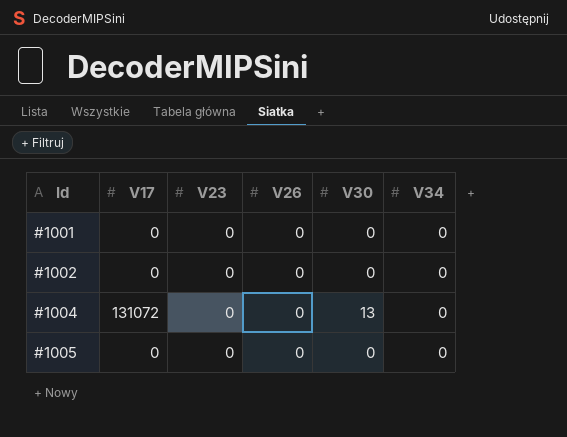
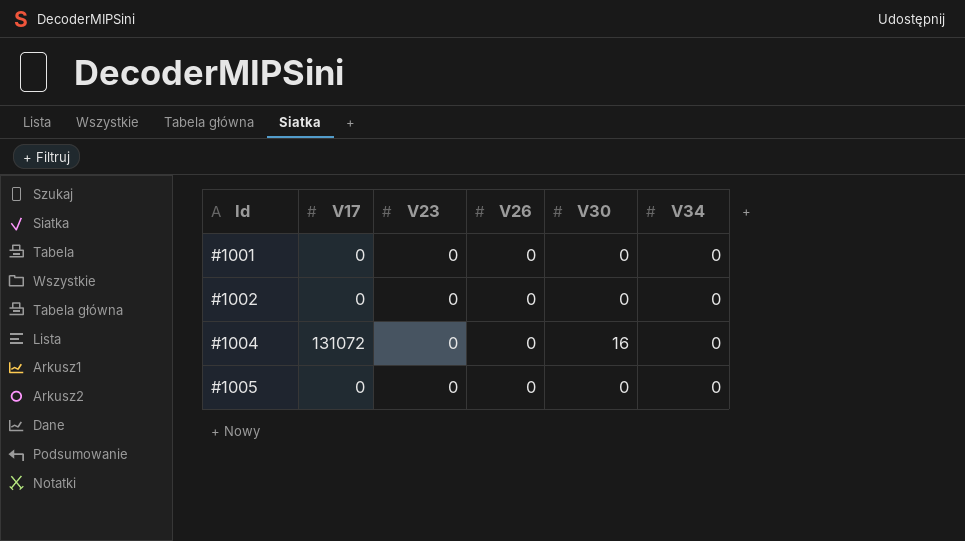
#1004 | V30: 13 -> 16

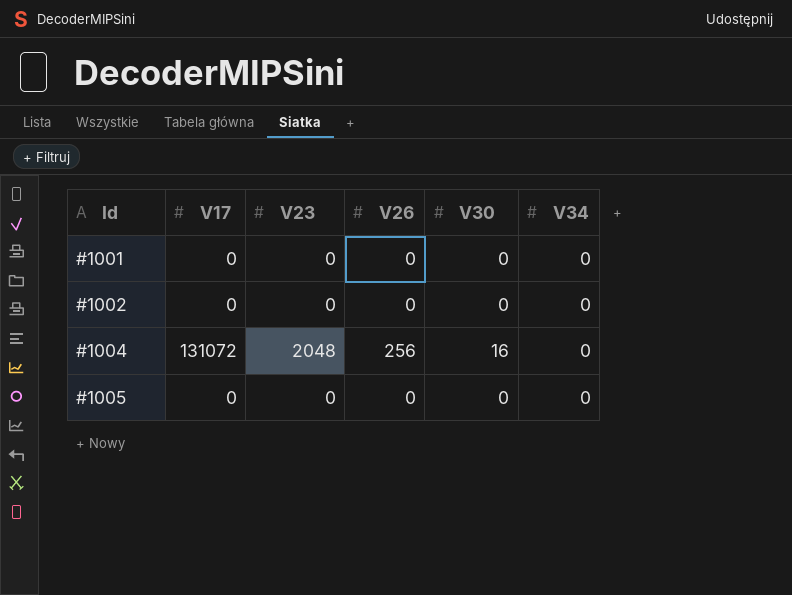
#1004 | V23: 0 -> 2048
#1004 | V26: 0 -> 256

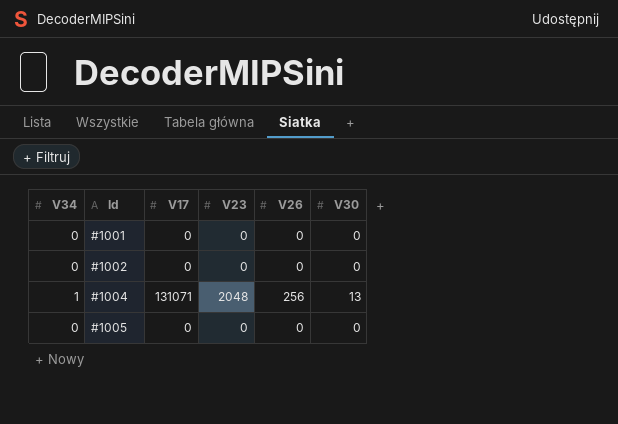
column V34 | position: 6 -> 1
#1004 | V34: 0 -> 1
#1004 | V17: 131072 -> 131071
#1004 | V30: 16 -> 13

